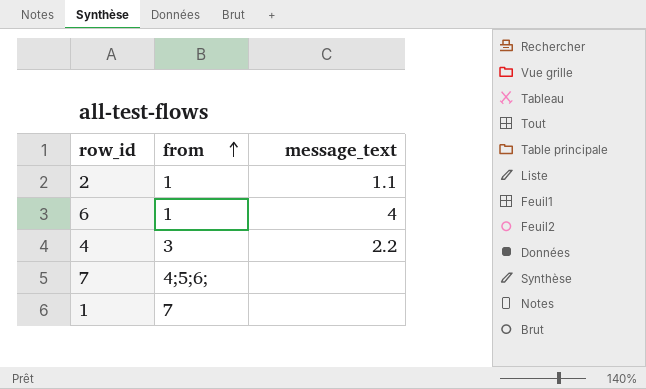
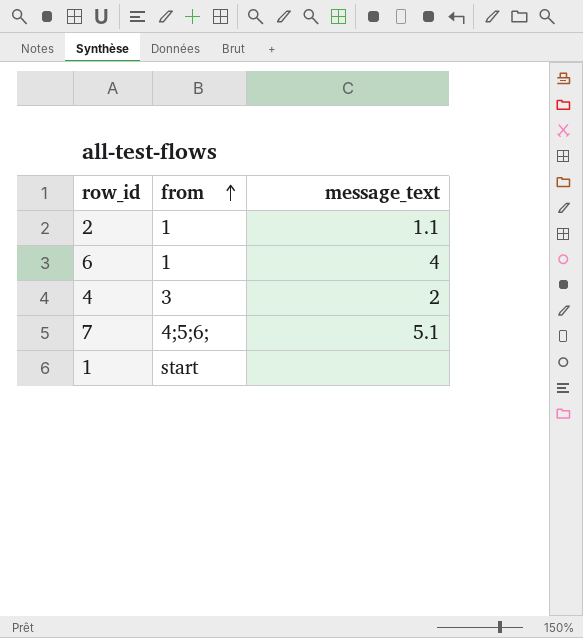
4 | message_text: 2.2 -> 2
7 | message_text: none -> 5.1
1 | from: 7 -> start

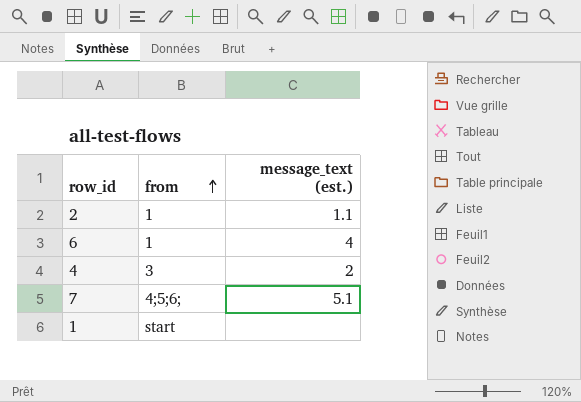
column name: message_text -> message_text (est.)

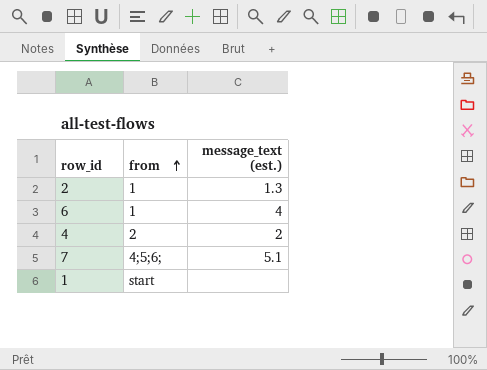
2 | message_text (est.): 1.1 -> 1.3
4 | from: 3 -> 2

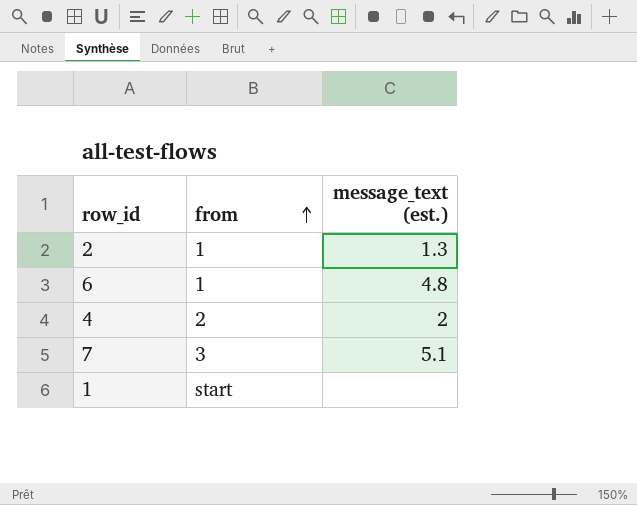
6 | message_text (est.): 4 -> 4.8
7 | from: 4;5;6; -> 3

